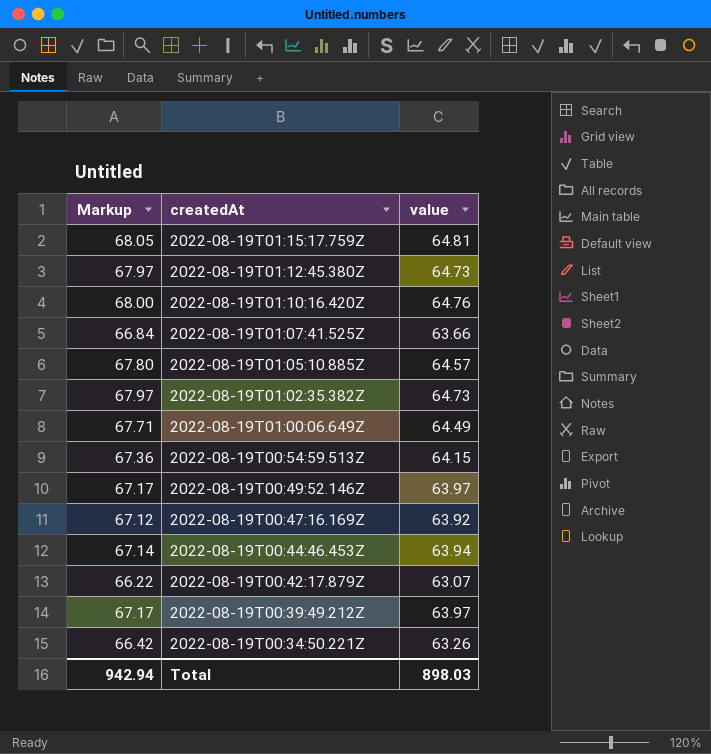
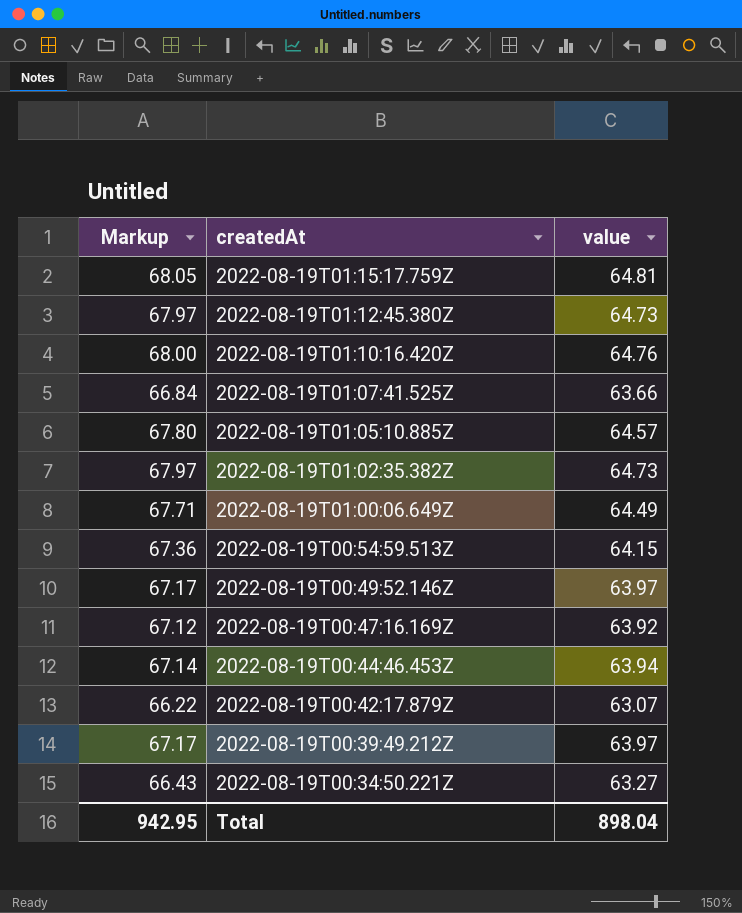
2022-08-19T00:34:50.221Z | Markup: 66.42 -> 66.43
2022-08-19T00:34:50.221Z | value: 63.26 -> 63.27
Total | Markup: 942.94 -> 942.95
Total | value: 898.03 -> 898.04

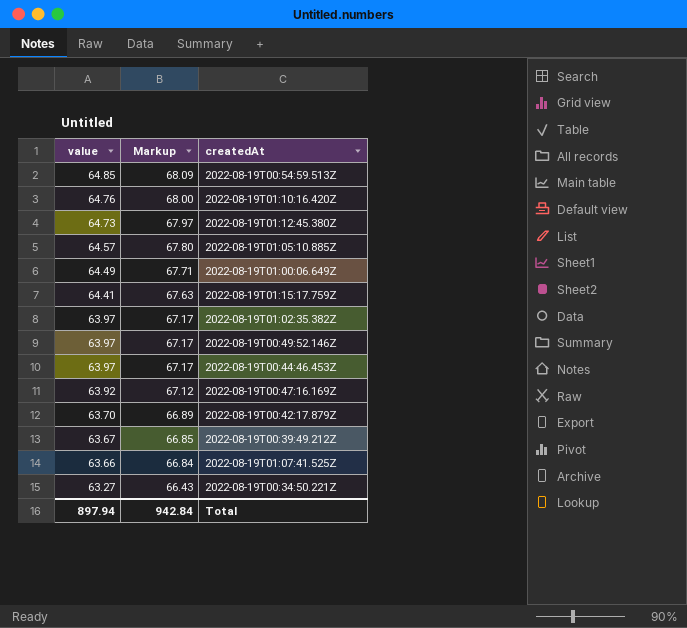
row order: createdAt descending -> value descending
column value | position: 3 -> 1
2022-08-19T00:54:59.513Z | value: 64.15 -> 64.85
2022-08-19T00:54:59.513Z | Markup: 67.36 -> 68.09
2022-08-19T01:15:17.759Z | value: 64.81 -> 64.41
2022-08-19T01:15:17.759Z | Markup: 68.05 -> 67.63
2022-08-19T01:02:35.382Z | value: 64.73 -> 63.97
2022-08-19T01:02:35.382Z | Markup: 67.97 -> 67.17
2022-08-19T00:44:46.453Z | value: 63.94 -> 63.97
2022-08-19T00:44:46.453Z | Markup: 67.14 -> 67.17
2022-08-19T00:42:17.879Z | value: 63.07 -> 63.70
2022-08-19T00:42:17.879Z | Markup: 66.22 -> 66.89
2022-08-19T00:39:49.212Z | value: 63.97 -> 63.67
2022-08-19T00:39:49.212Z | Markup: 67.17 -> 66.85
Total | value: 898.04 -> 897.94
Total | Markup: 942.95 -> 942.84

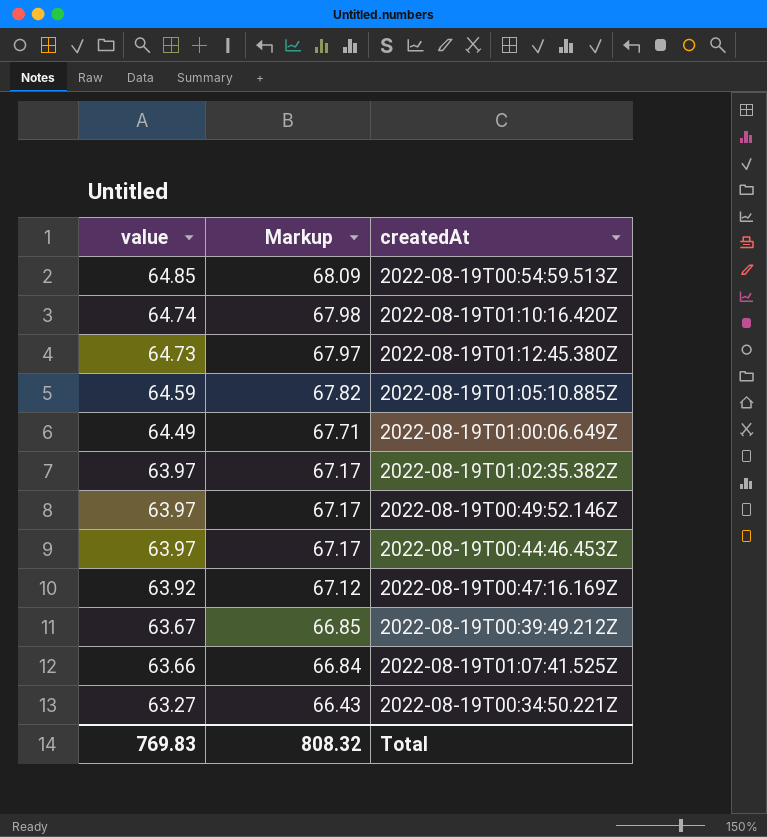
row 2022-08-19T01:15:17.759Z: 64.41 | 67.63 -> none
row 2022-08-19T00:42:17.879Z: 63.70 | 66.89 -> none
2022-08-19T01:10:16.420Z | value: 64.76 -> 64.74
2022-08-19T01:10:16.420Z | Markup: 68.00 -> 67.98
2022-08-19T01:05:10.885Z | value: 64.57 -> 64.59
2022-08-19T01:05:10.885Z | Markup: 67.80 -> 67.82
Total | value: 897.94 -> 769.83
Total | Markup: 942.84 -> 808.32

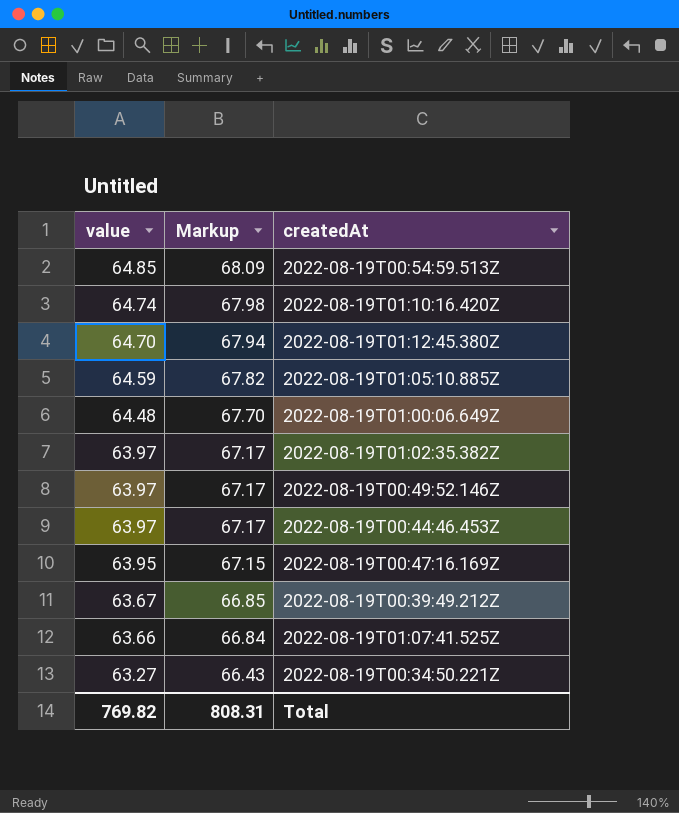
2022-08-19T01:12:45.380Z | value: 64.73 -> 64.70
2022-08-19T01:12:45.380Z | Markup: 67.97 -> 67.94
2022-08-19T01:00:06.649Z | value: 64.49 -> 64.48
2022-08-19T01:00:06.649Z | Markup: 67.71 -> 67.70
2022-08-19T00:47:16.169Z | value: 63.92 -> 63.95
2022-08-19T00:47:16.169Z | Markup: 67.12 -> 67.15
Total | value: 769.83 -> 769.82
Total | Markup: 808.32 -> 808.31

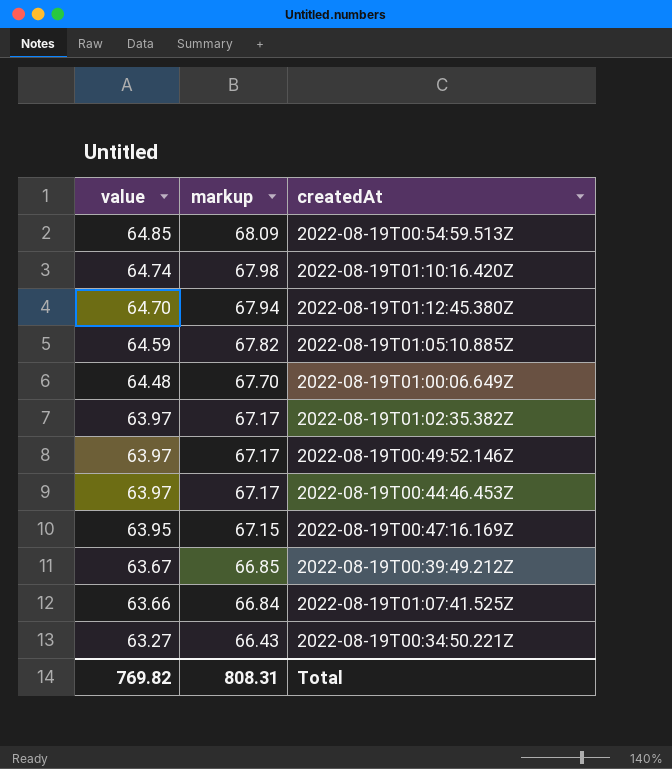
column name: Markup -> markup

